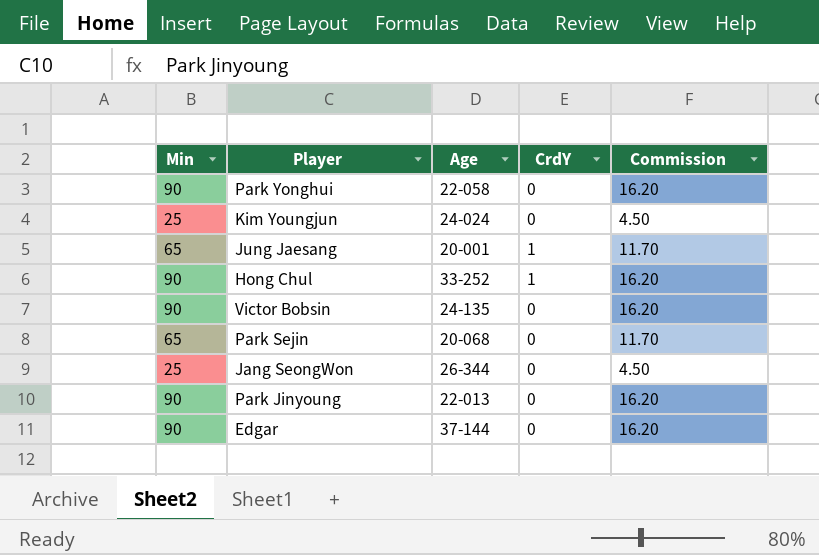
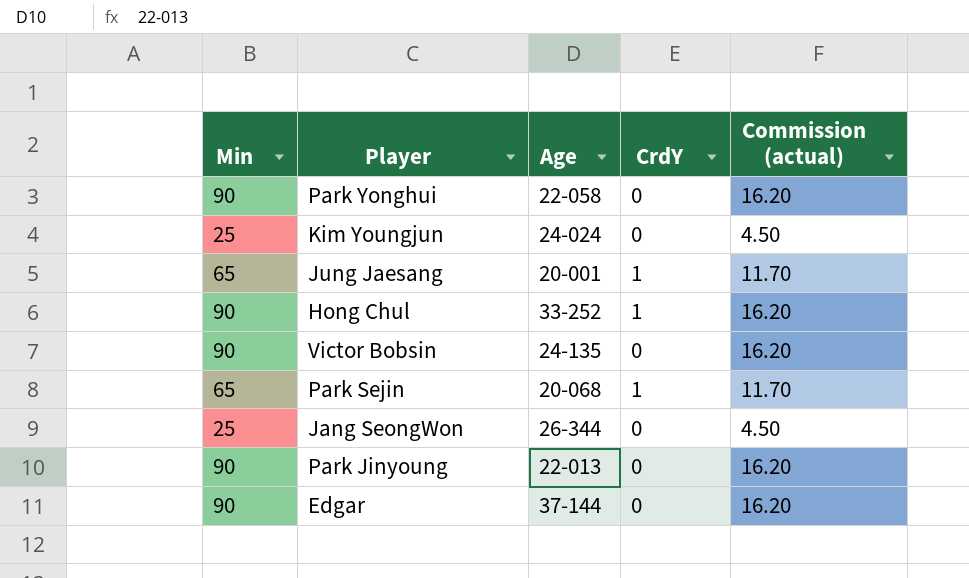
column name: Commission -> Commission (actual)
Park Sejin | CrdY: 0 -> 1

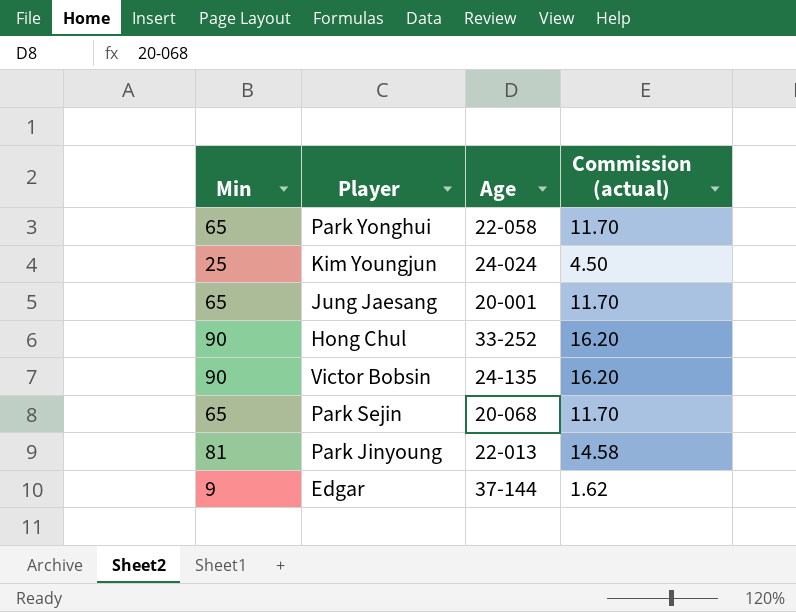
column CrdY | position: 4 -> none
row Jang SeongWon: 25 | 26-344 | 0 | 4.50 -> none
Park Yonghui | Min: 90 -> 65
Park Yonghui | Commission (actual): 16.20 -> 11.70
Park Jinyoung | Min: 90 -> 81
Park Jinyoung | Commission (actual): 16.20 -> 14.58
Edgar | Min: 90 -> 9
Edgar | Commission (actual): 16.20 -> 1.62

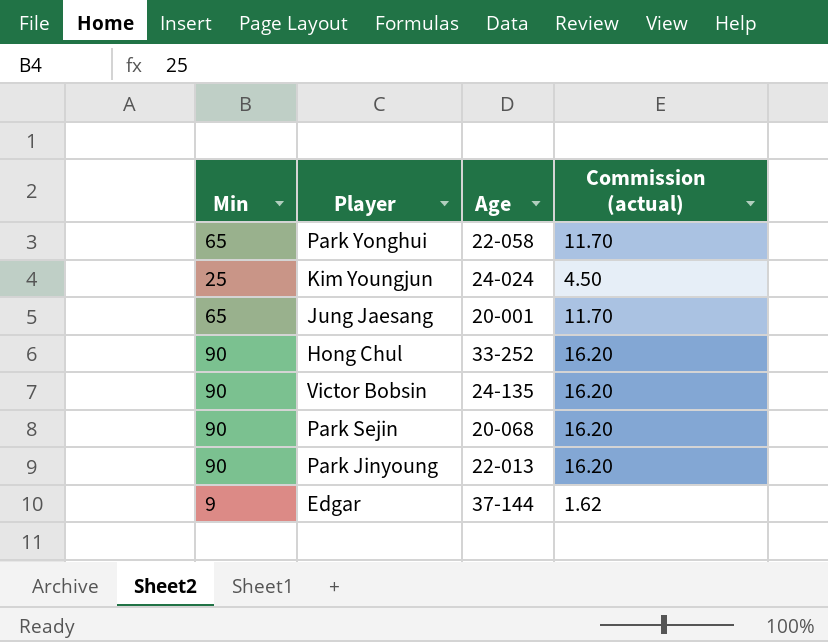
Park Sejin | Min: 65 -> 90
Park Sejin | Commission (actual): 11.70 -> 16.20
Park Jinyoung | Min: 81 -> 90
Park Jinyoung | Commission (actual): 14.58 -> 16.20

